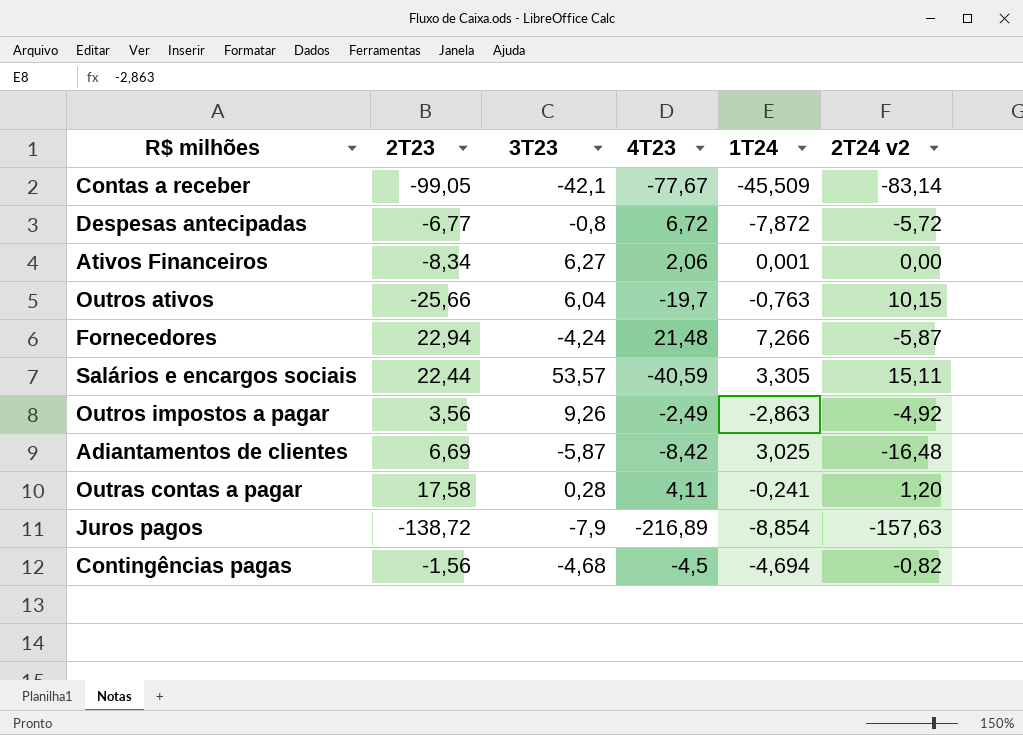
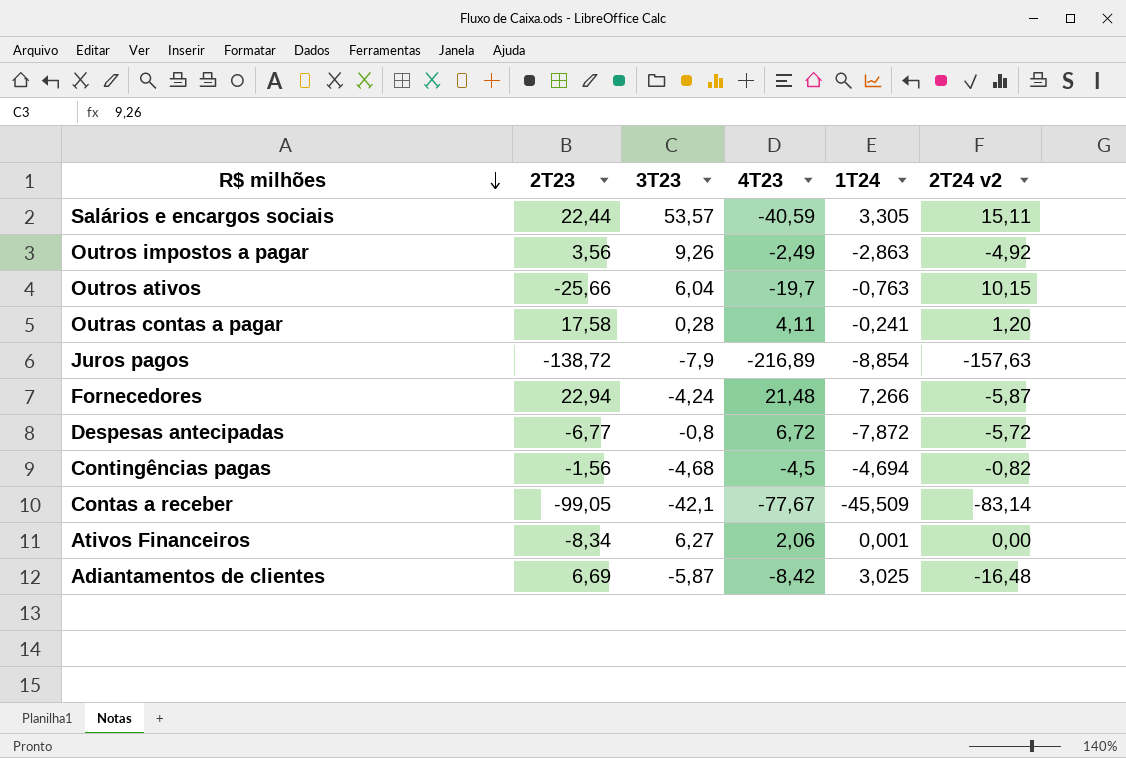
row order: none -> R$ milhões descending

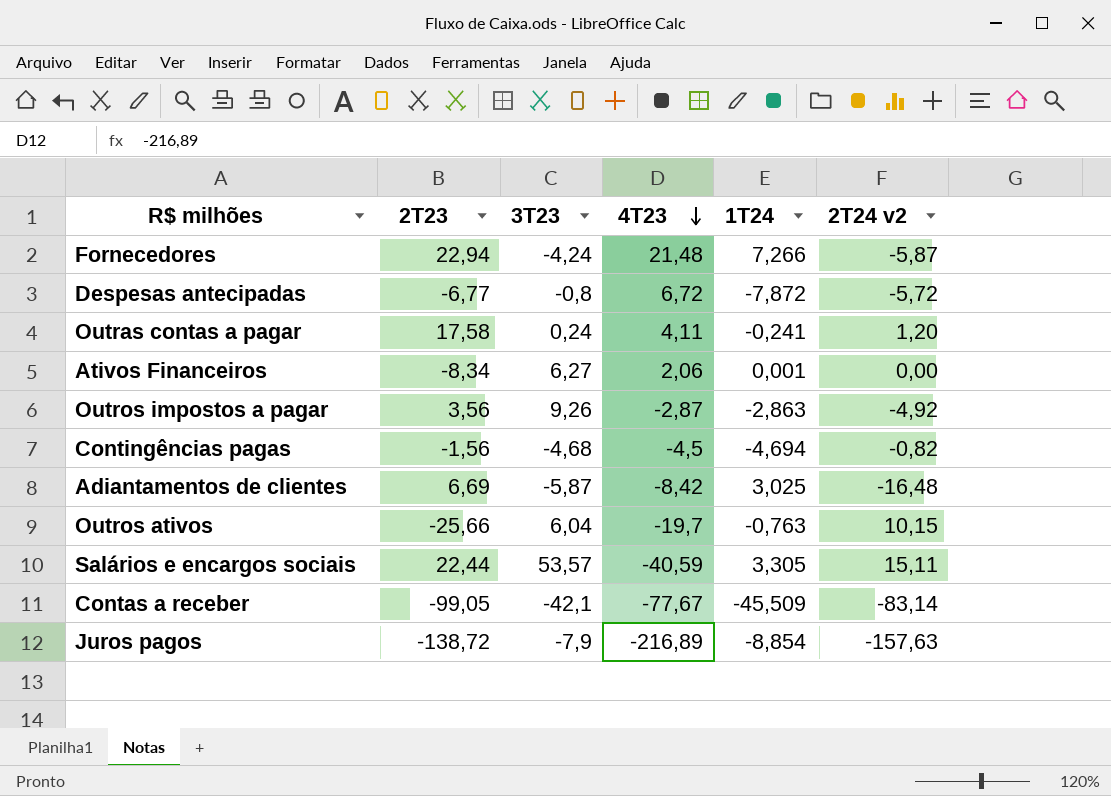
row order: R$ milhões descending -> 4T23 descending
Outras contas a pagar | 3T23: 0,28 -> 0,24
Outros impostos a pagar | 4T23: -2,49 -> -2,87

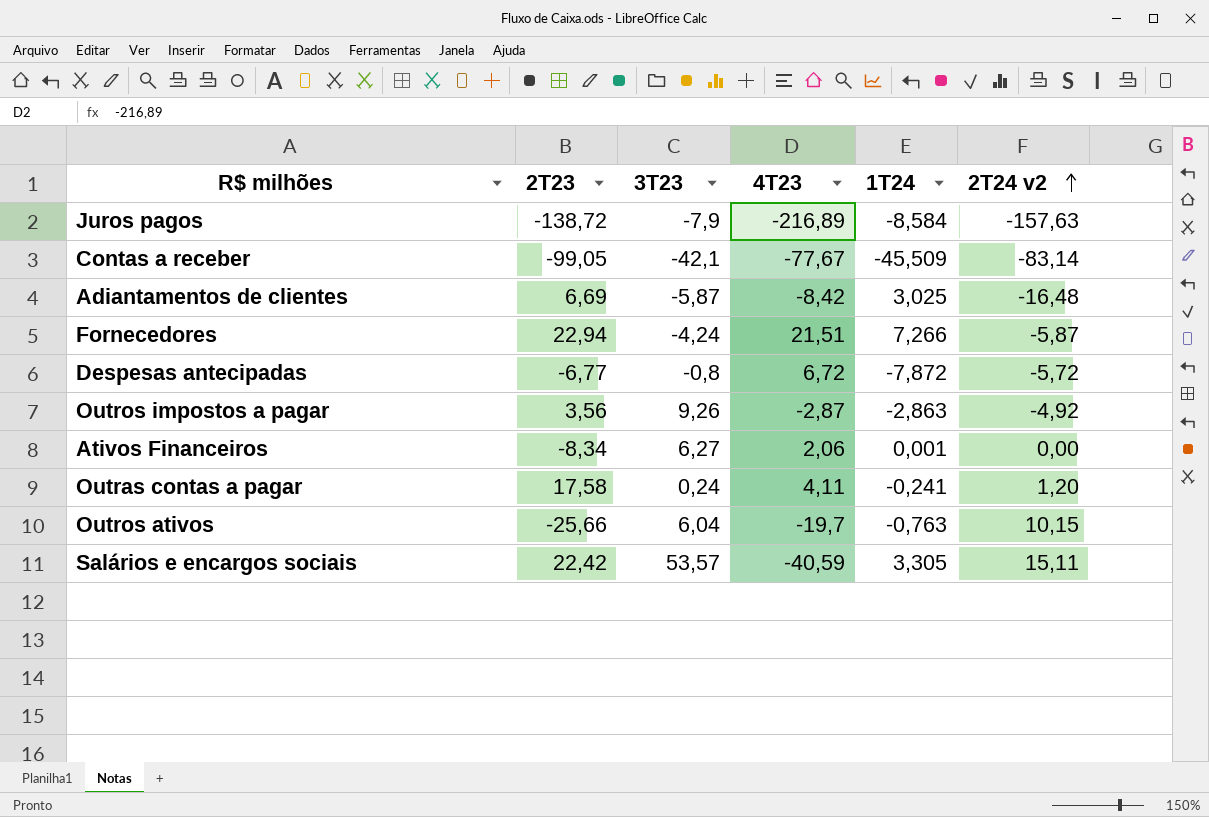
row order: 4T23 descending -> 2T24 v2 ascending
row Contingências pagas: -1,56 | -4,68 | -4,5 | -4,694 | -0,82 -> none
Juros pagos | 1T24: -8,854 -> -8,584
Fornecedores | 4T23: 21,48 -> 21,51
Salários e encargos sociais | 2T23: 22,44 -> 22,42

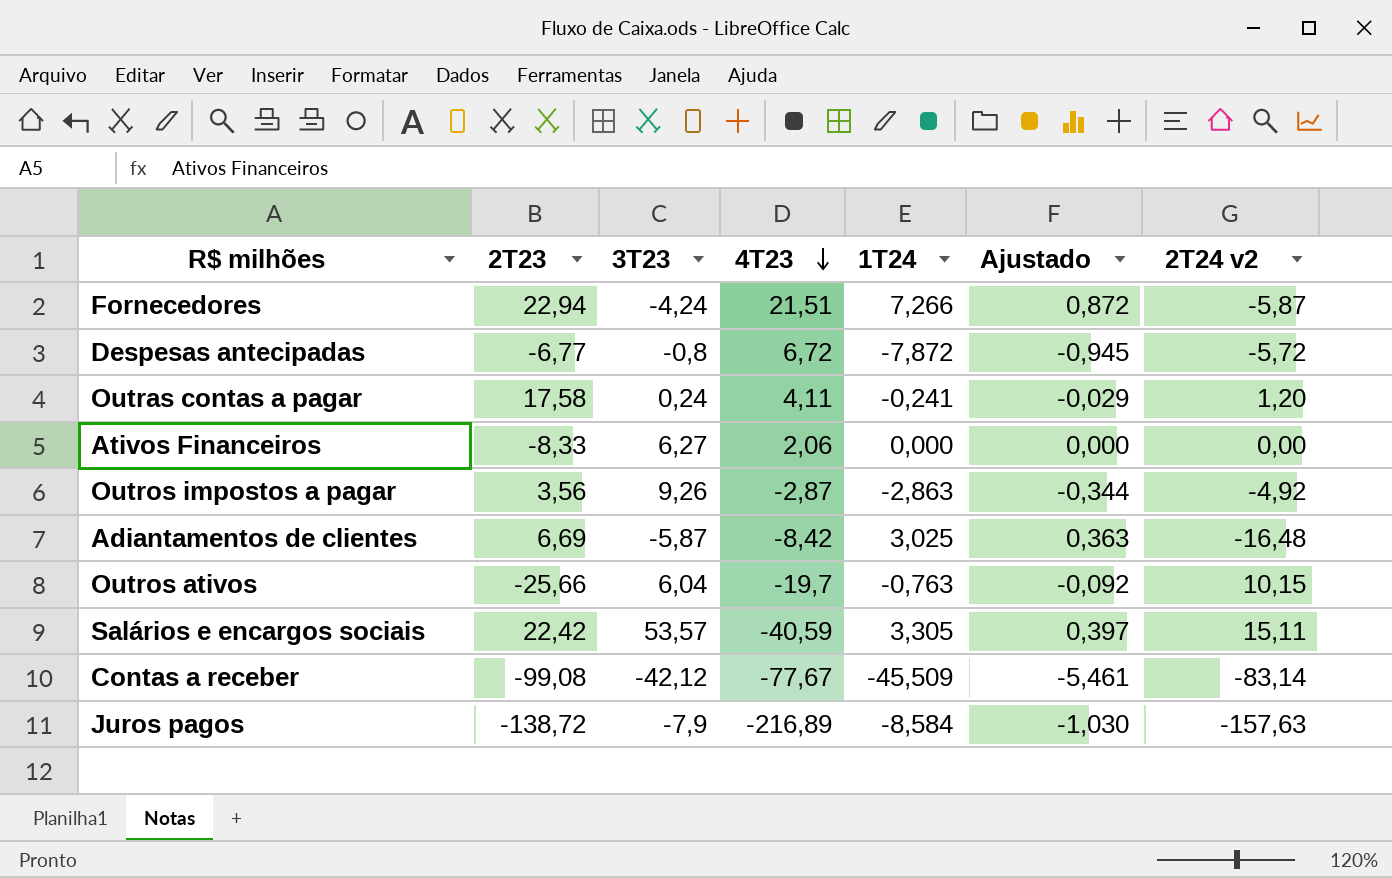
row order: 2T24 v2 ascending -> 4T23 descending
column Ajustado | formula: none -> [1T24] * 0,12
Ativos Financeiros | 2T23: -8,34 -> -8,33
Ativos Financeiros | 1T24: 0,001 -> 0,000
Contas a receber | 2T23: -99,05 -> -99,08
Contas a receber | 3T23: -42,1 -> -42,12

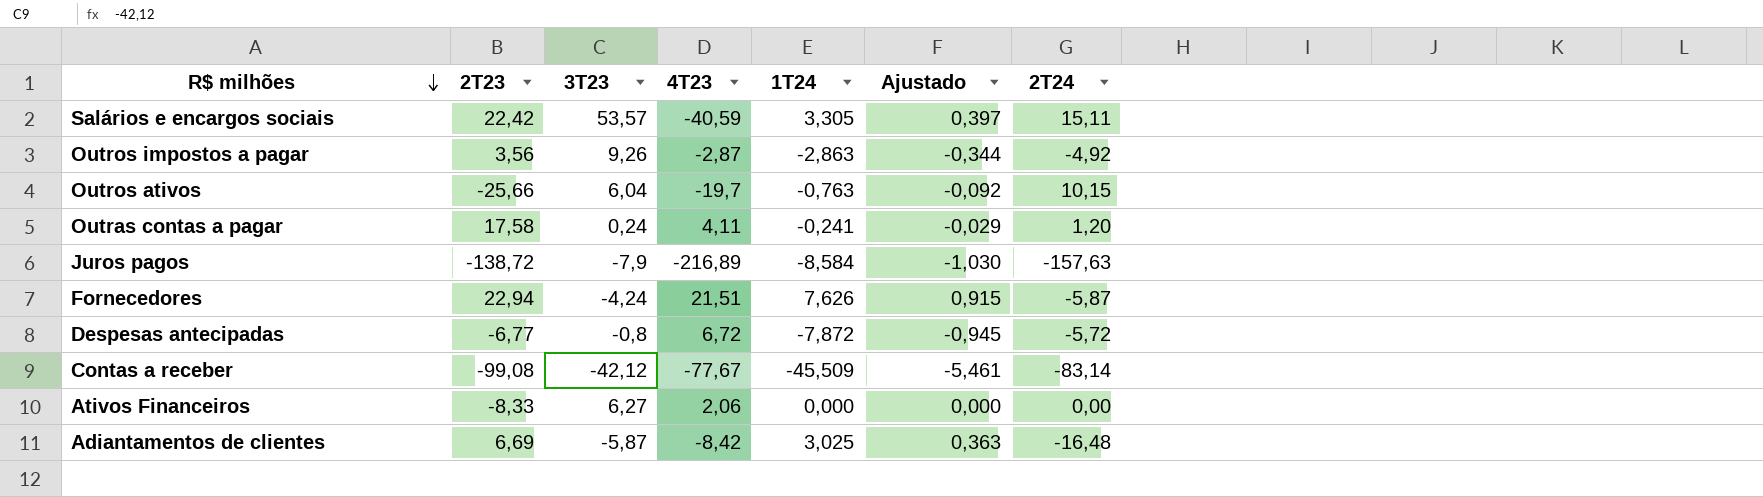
row order: 4T23 descending -> R$ milhões descending
column name: 2T24 v2 -> 2T24
Fornecedores | 1T24: 7,266 -> 7,626
Fornecedores | Ajustado: 0,872 -> 0,915

